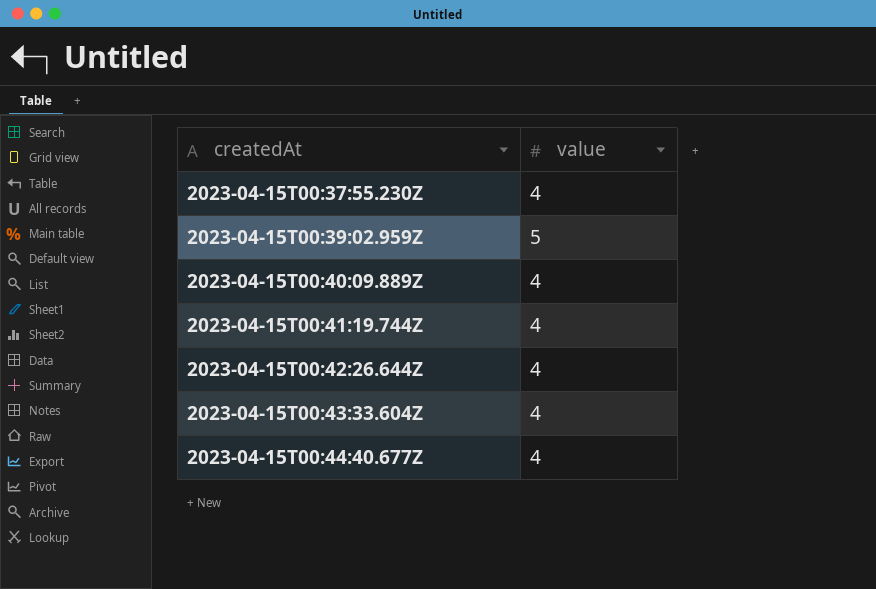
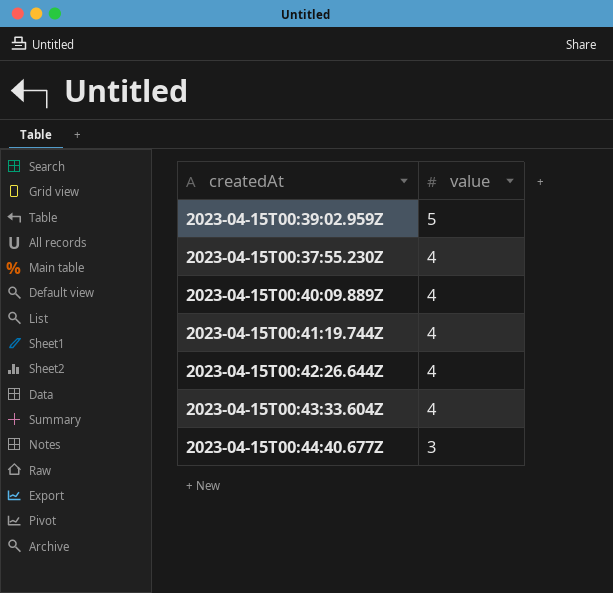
row order: createdAt ascending -> value descending
2023-04-15T00:44:40.677Z | value: 4 -> 3

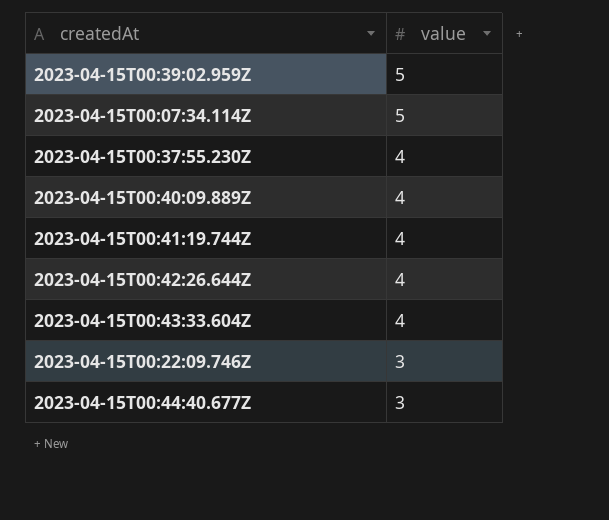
row 2023-04-15T00:07:34.114Z: none -> 5
row 2023-04-15T00:22:09.746Z: none -> 3

